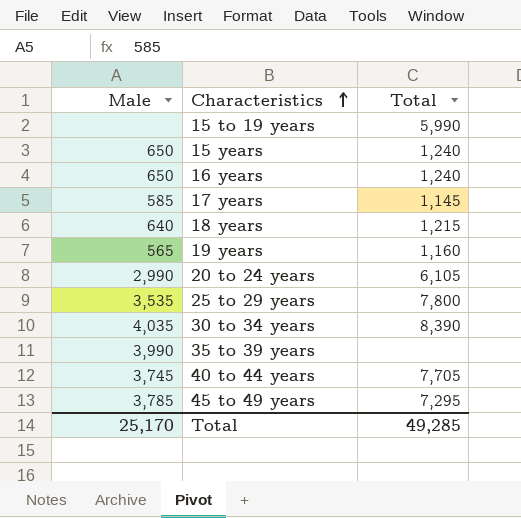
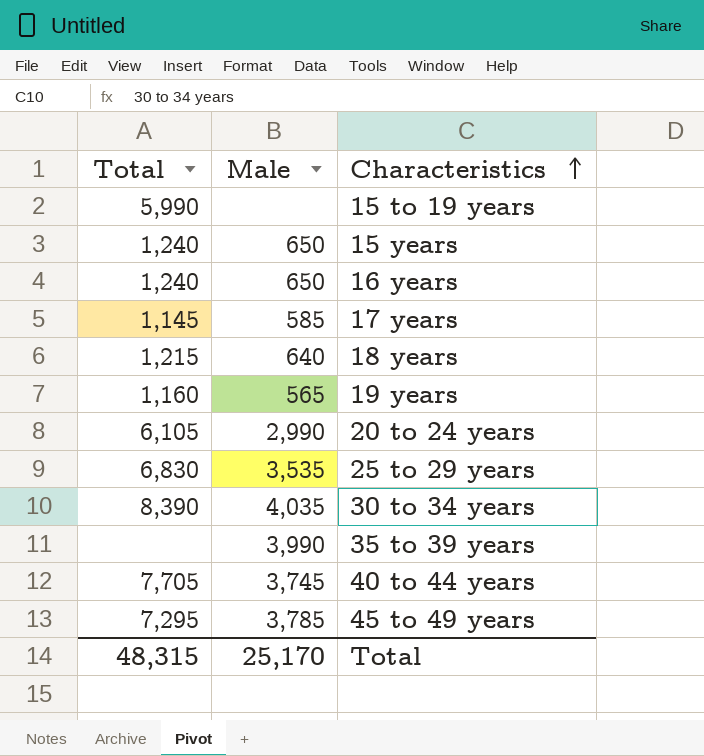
column Total | position: 3 -> 1
25 to 29 years | Total: 7,800 -> 6,830
Total | Total: 49,285 -> 48,315

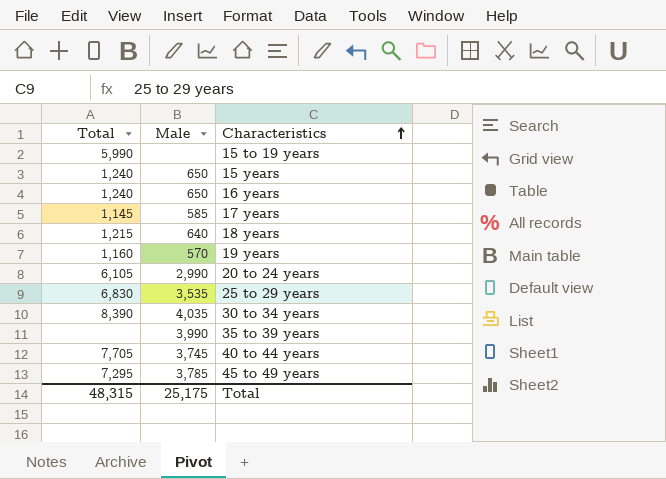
19 years | Male: 565 -> 570
Total | Male: 25,170 -> 25,175

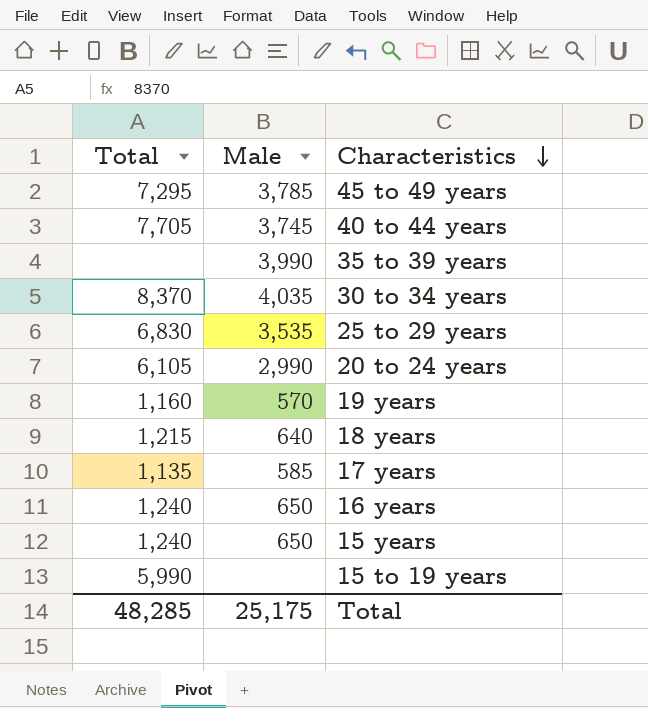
row order: Characteristics ascending -> Characteristics descending
30 to 34 years | Total: 8,390 -> 8,370
17 years | Total: 1,145 -> 1,135
Total | Total: 48,315 -> 48,285

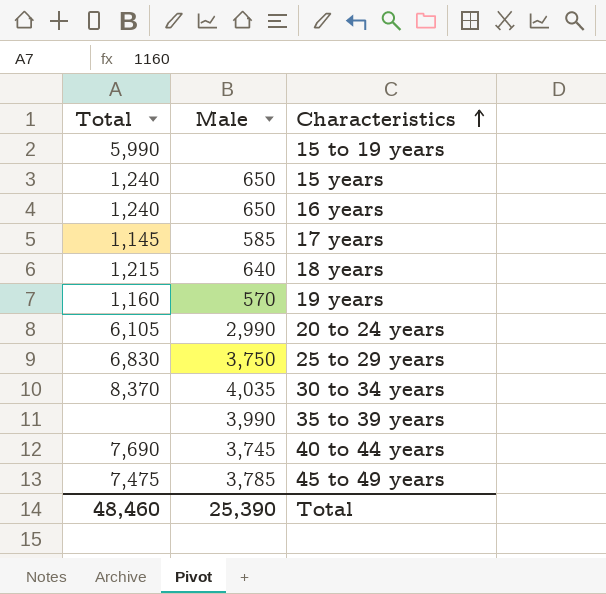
row order: Characteristics descending -> Characteristics ascending
17 years | Total: 1,135 -> 1,145
25 to 29 years | Male: 3,535 -> 3,750
40 to 44 years | Total: 7,705 -> 7,690
45 to 49 years | Total: 7,295 -> 7,475
Total | Total: 48,285 -> 48,460
Total | Male: 25,175 -> 25,390

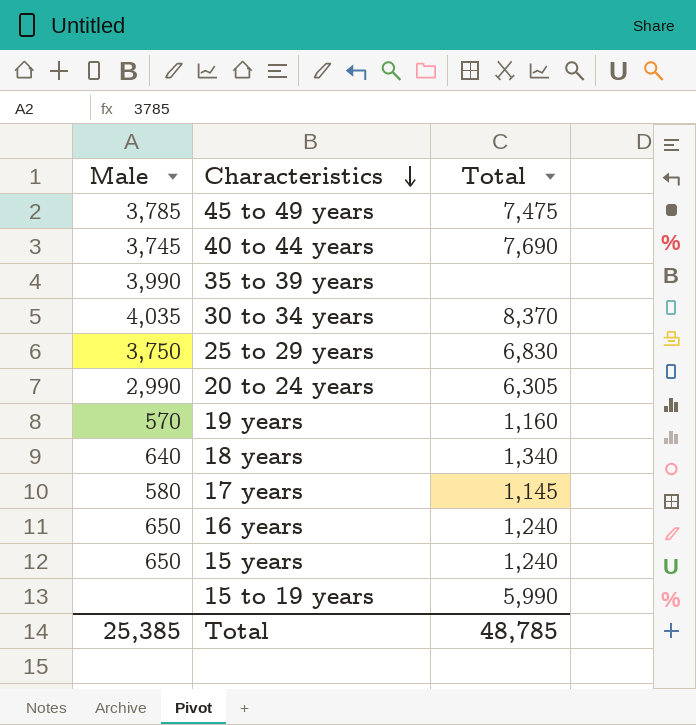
row order: Characteristics ascending -> Characteristics descending
column Total | position: 1 -> 3
20 to 24 years | Total: 6,105 -> 6,305
18 years | Total: 1,215 -> 1,340
17 years | Male: 585 -> 580
Total | Male: 25,390 -> 25,385
Total | Total: 48,460 -> 48,785

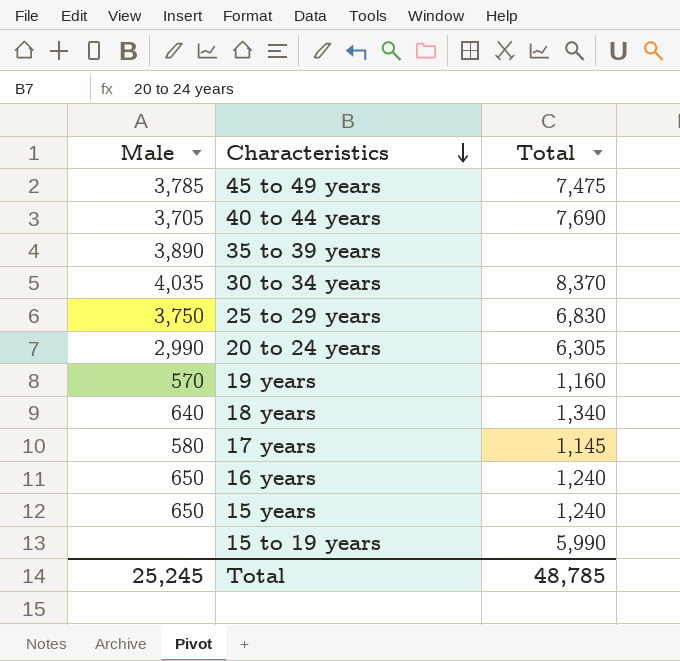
40 to 44 years | Male: 3,745 -> 3,705
35 to 39 years | Male: 3,990 -> 3,890
Total | Male: 25,385 -> 25,245

